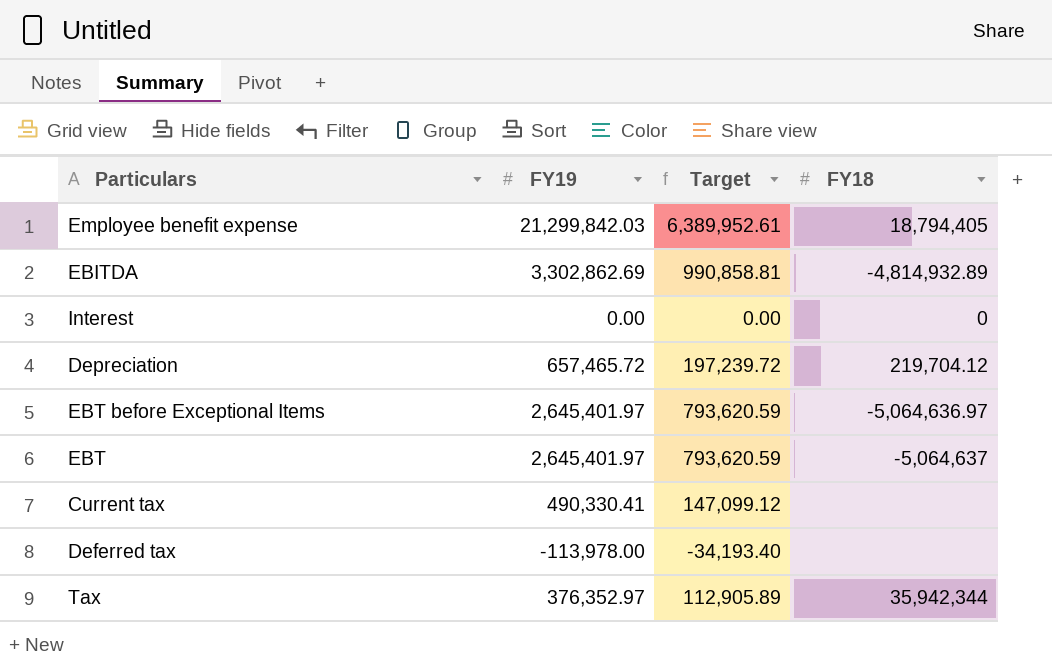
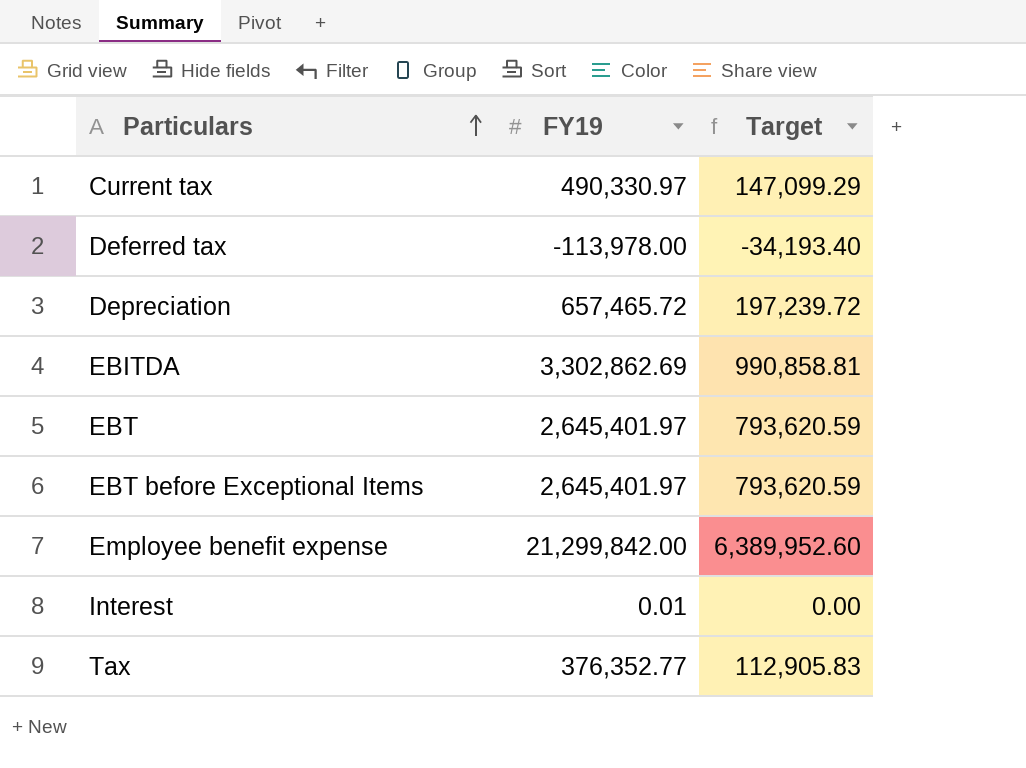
row order: none -> Particulars ascending
column FY18 | position: 4 -> none
Current tax | FY19: 490,330.41 -> 490,330.97
Current tax | Target: 147,099.12 -> 147,099.29
Employee benefit expense | FY19: 21,299,842.03 -> 21,299,842.00
Employee benefit expense | Target: 6,389,952.61 -> 6,389,952.60
Interest | FY19: 0.00 -> 0.01
Tax | FY19: 376,352.97 -> 376,352.77
Tax | Target: 112,905.89 -> 112,905.83

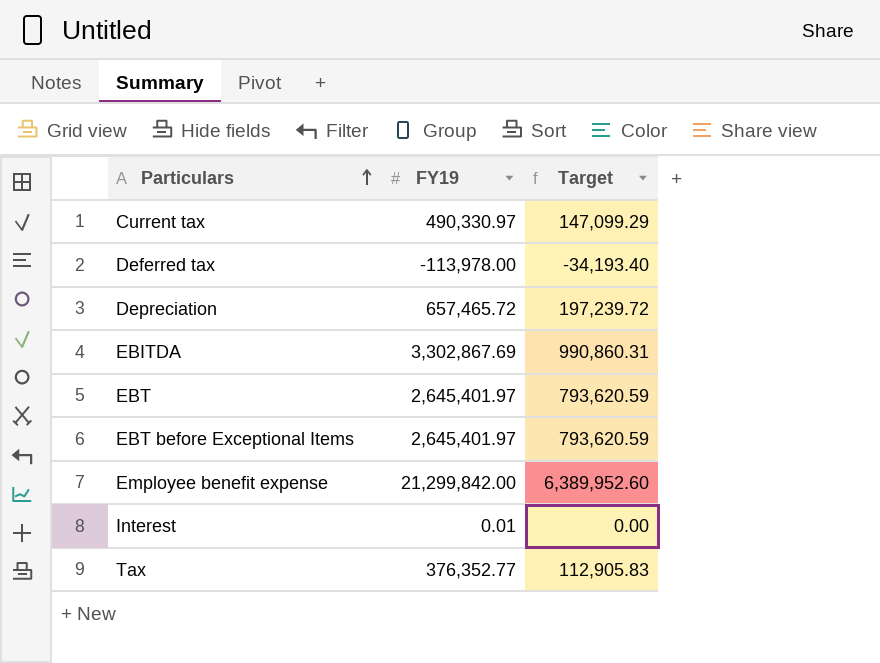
EBITDA | FY19: 3,302,862.69 -> 3,302,867.69
EBITDA | Target: 990,858.81 -> 990,860.31

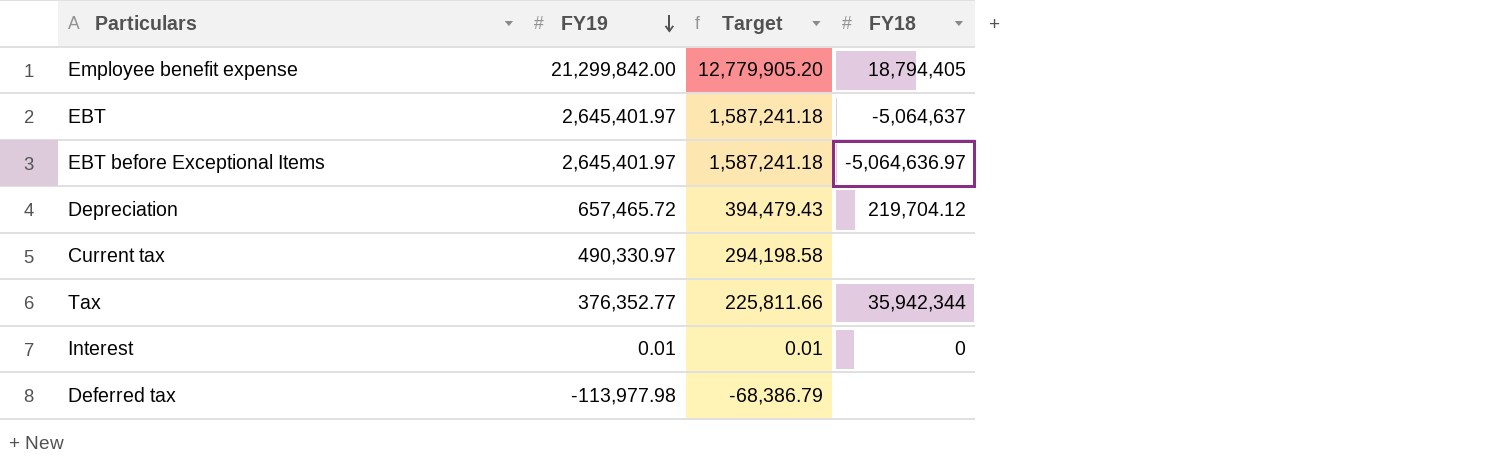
row order: Particulars ascending -> FY19 descending
column Target | formula: [FY19] * 0.3 -> [FY19] * 0.6
column FY18 | position: none -> 4
row EBITDA: 3,302,867.69 | 990,860.31 -> none
Deferred tax | FY19: -113,978.00 -> -113,977.98

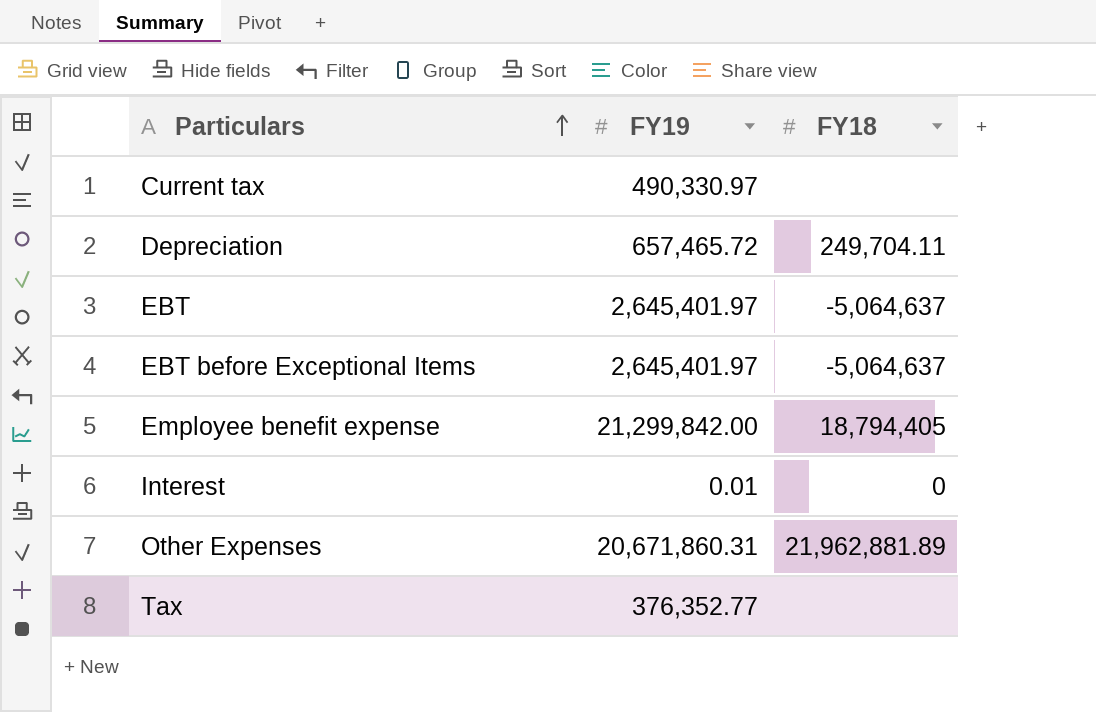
row order: FY19 descending -> Particulars ascending
column Target | formula: [FY19] * 0.6 -> none
row Deferred tax: -113,977.98 | -68,386.79 | none -> none
Depreciation | FY18: 219,704.12 -> 249,704.11
EBT before Exceptional Items | FY18: -5,064,636.97 -> -5,064,637
row Other Expenses: none -> 20,671,860.31 | 21,962,881.89
Tax | FY18: 35,942,344 -> none

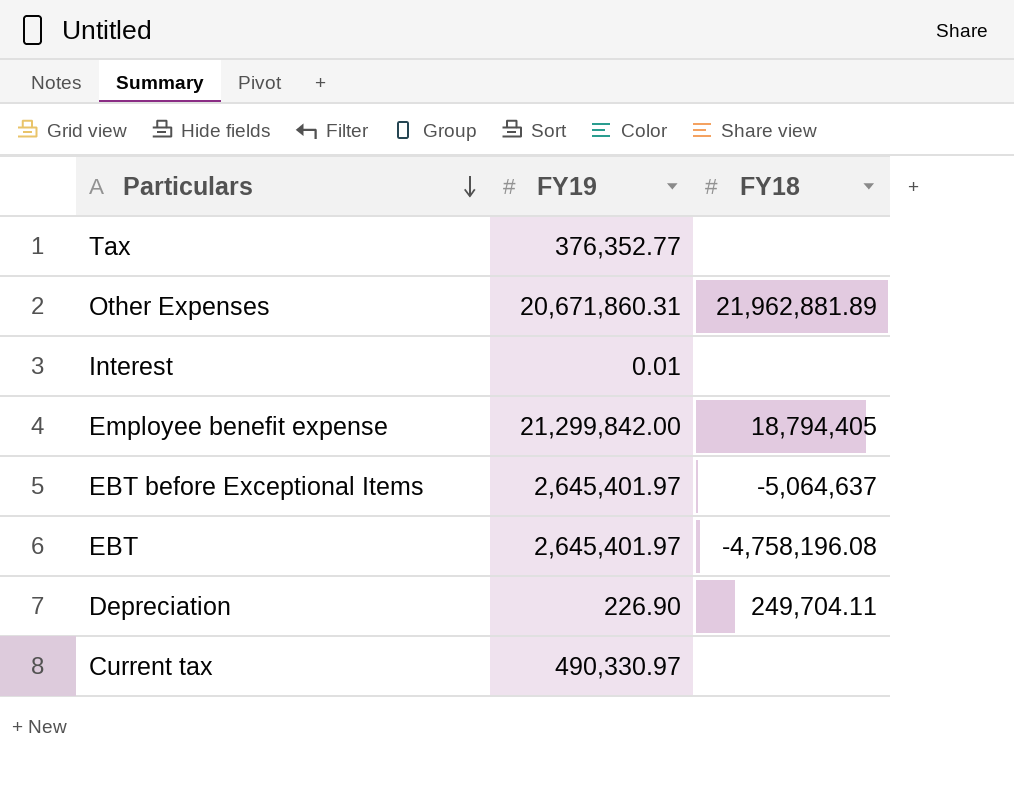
row order: Particulars ascending -> Particulars descending
Interest | FY18: 0 -> none
EBT | FY18: -5,064,637 -> -4,758,196.08
Depreciation | FY19: 657,465.72 -> 226.90

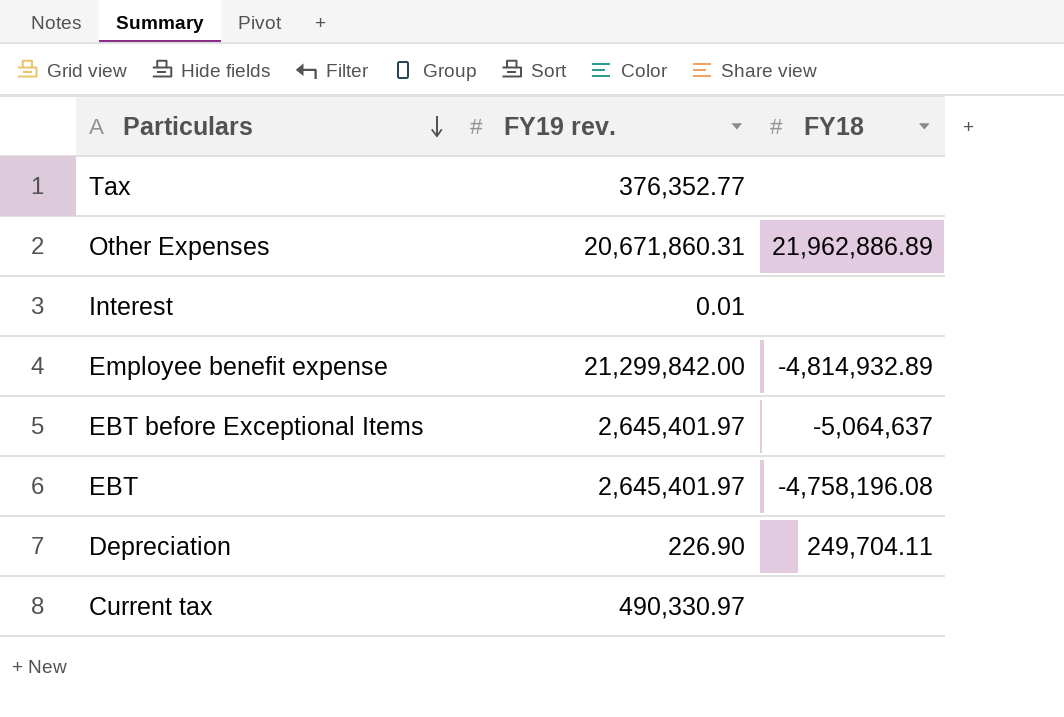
column name: FY19 -> FY19 rev.
Other Expenses | FY18: 21,962,881.89 -> 21,962,886.89
Employee benefit expense | FY18: 18,794,405 -> -4,814,932.89

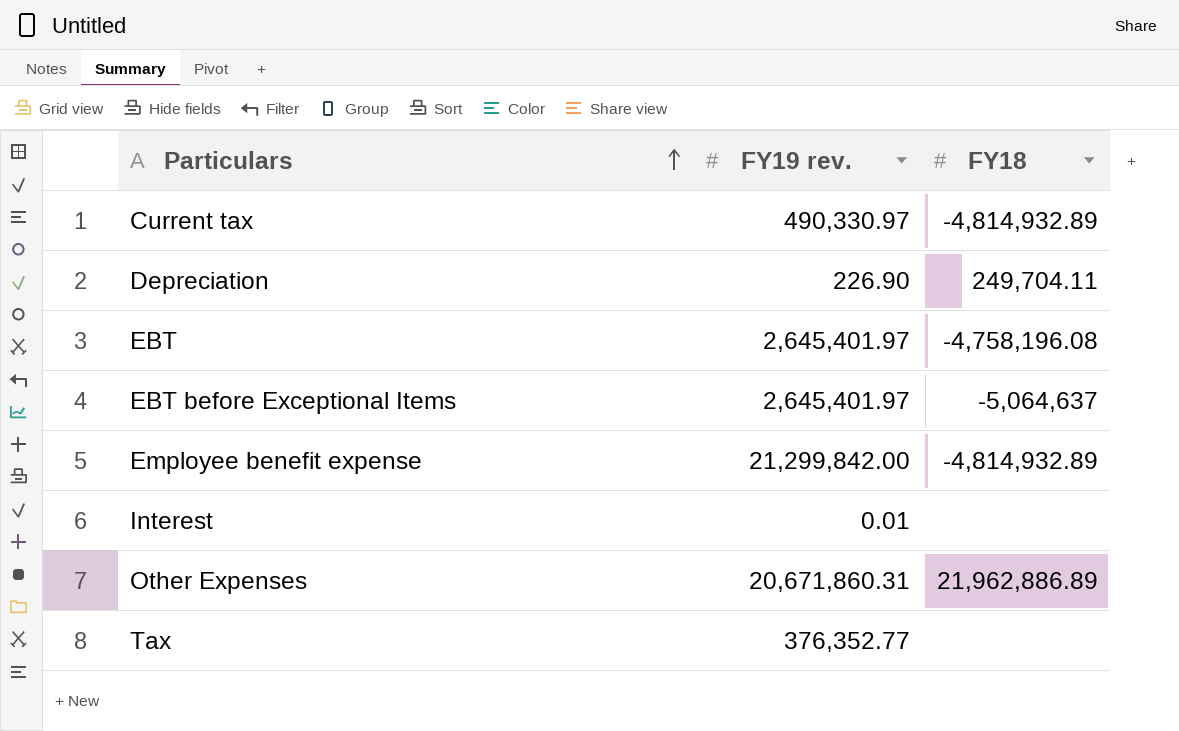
row order: Particulars descending -> Particulars ascending
Current tax | FY18: none -> -4,814,932.89

